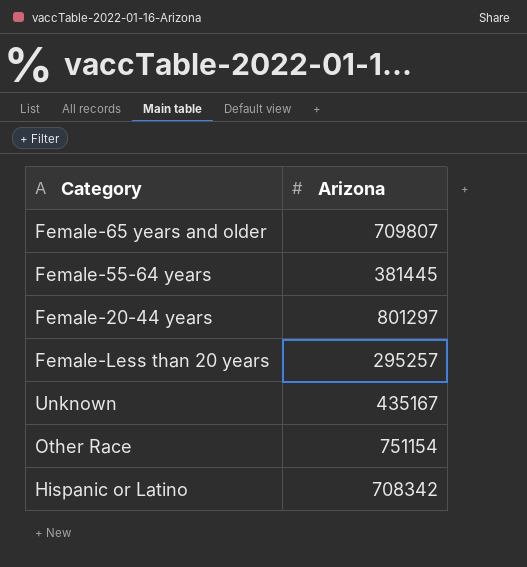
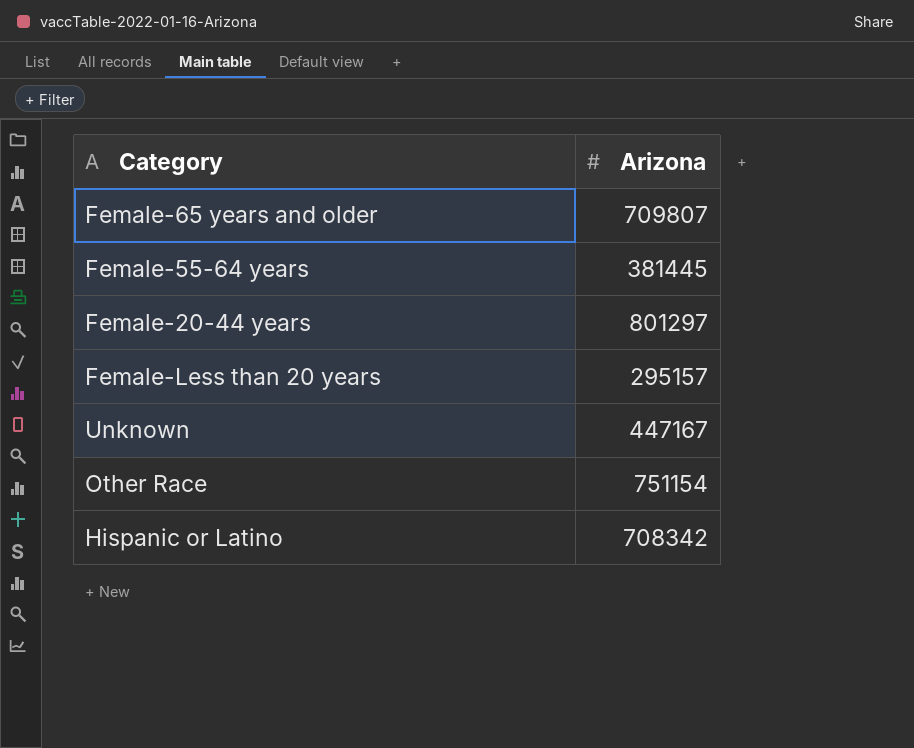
Female-Less than 20 years | Arizona: 295257 -> 295157
Unknown | Arizona: 435167 -> 447167

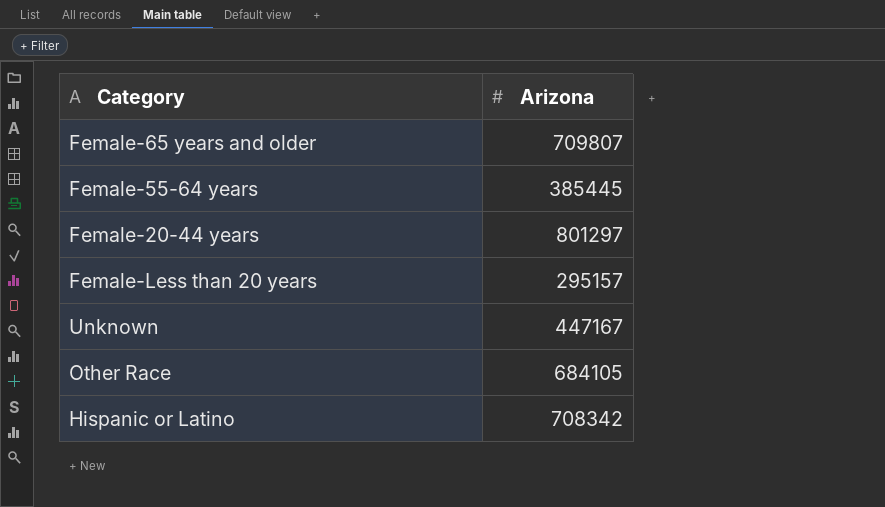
Female-55-64 years | Arizona: 381445 -> 385445
Other Race | Arizona: 751154 -> 684105

